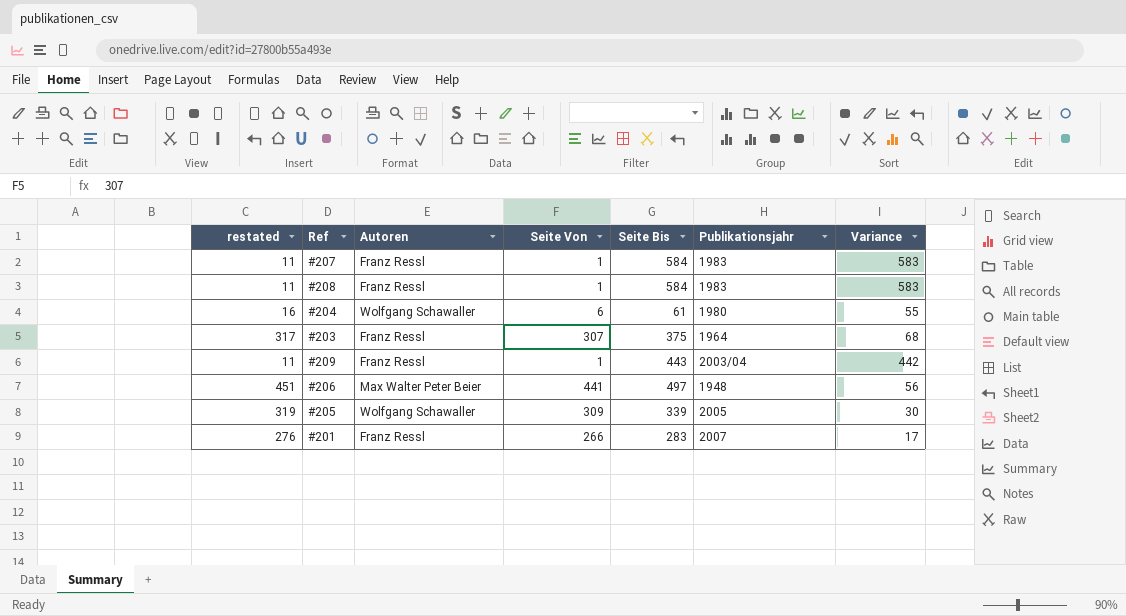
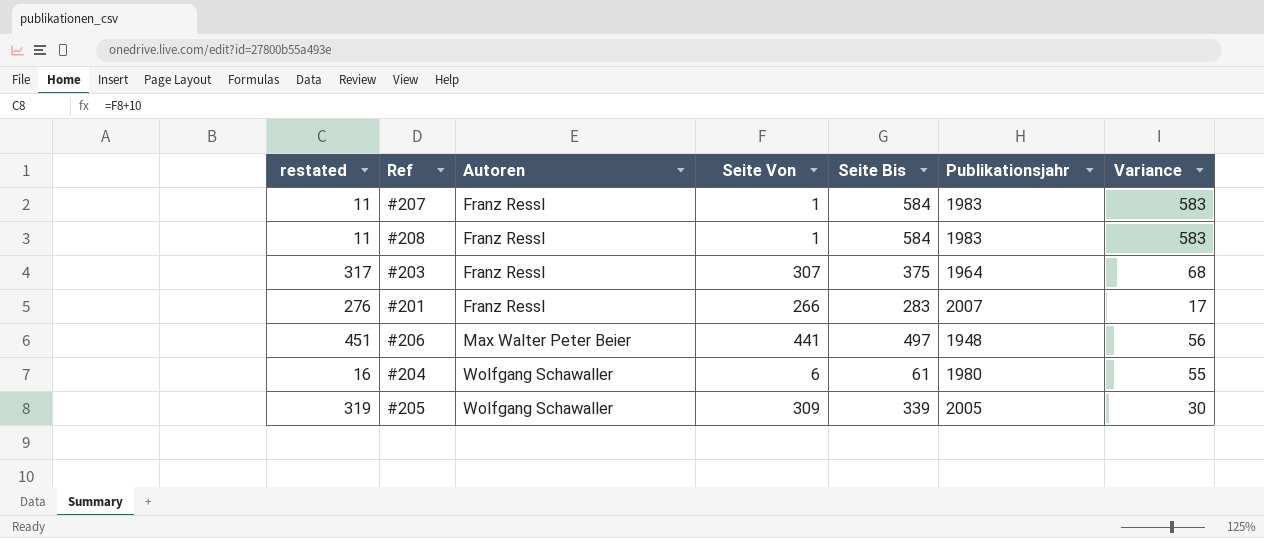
row order: none -> Autoren ascending
row #209: 11 | Franz Ressl | 1 | 443 | 2003/04 | 442 -> none

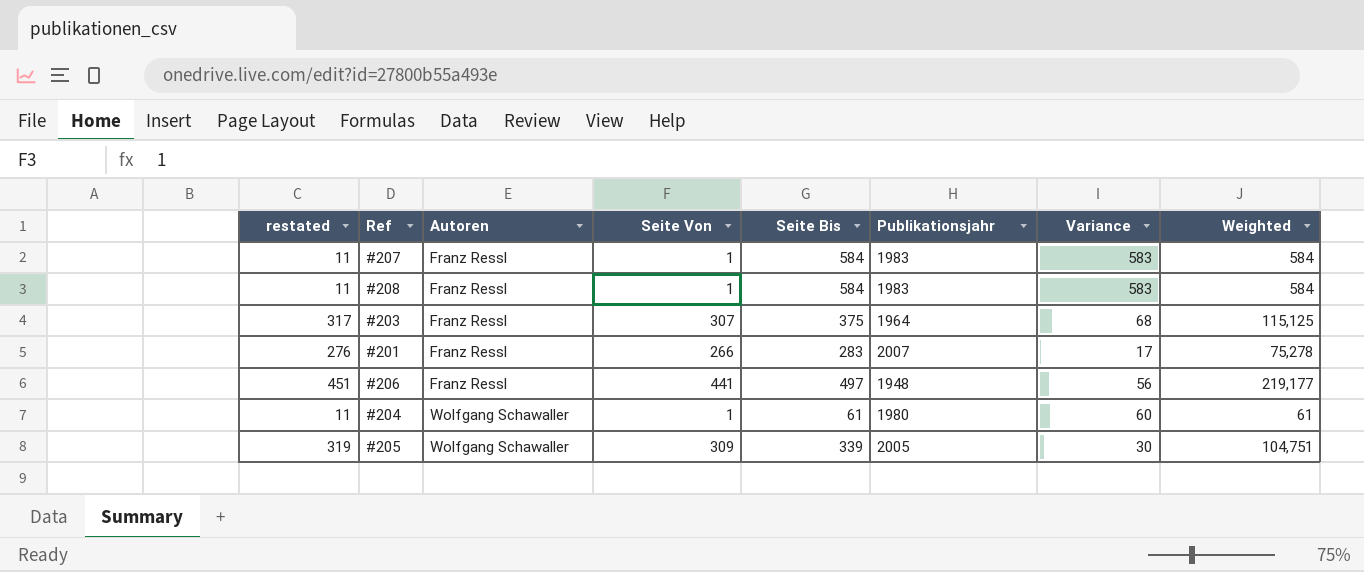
column Weighted | formula: none -> [Seite Von] * [Seite Bis]
#206 | Autoren: Max Walter Peter Beier -> Franz Ressl
#204 | restated: 16 -> 11
#204 | Seite Von: 6 -> 1
#204 | Variance: 55 -> 60

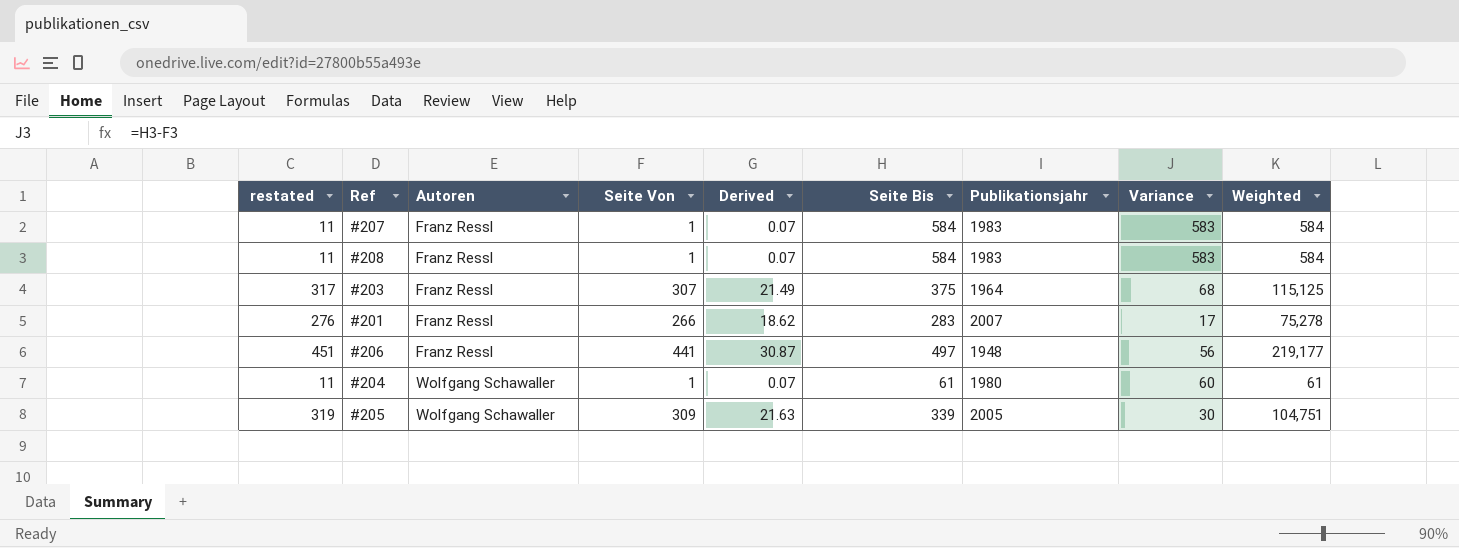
column Derived | formula: none -> [Seite Von] * 0.07

